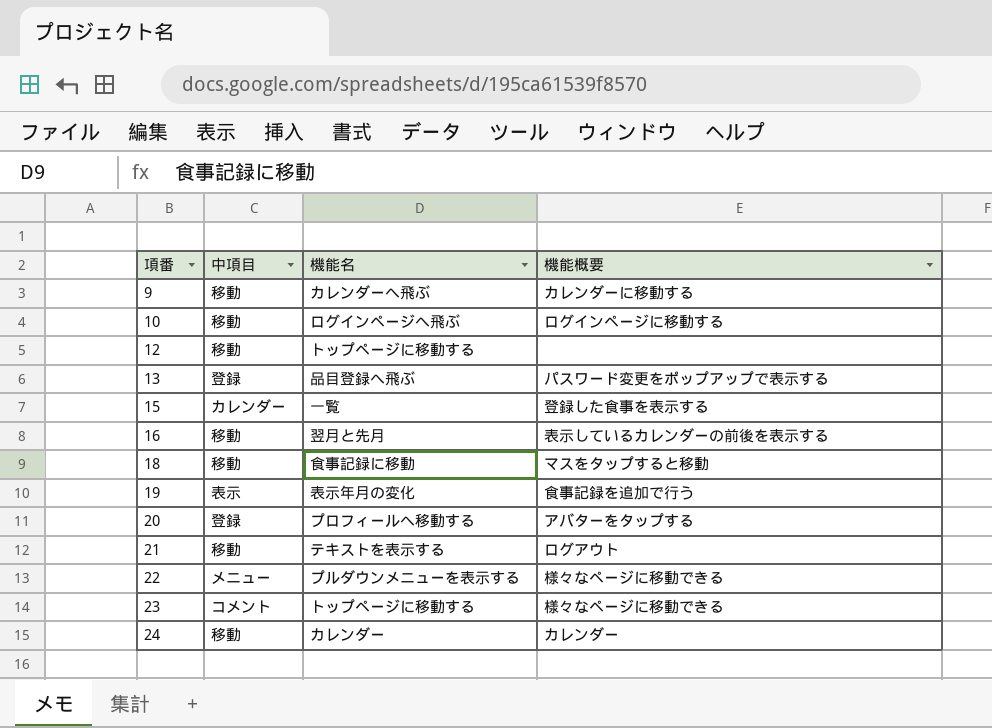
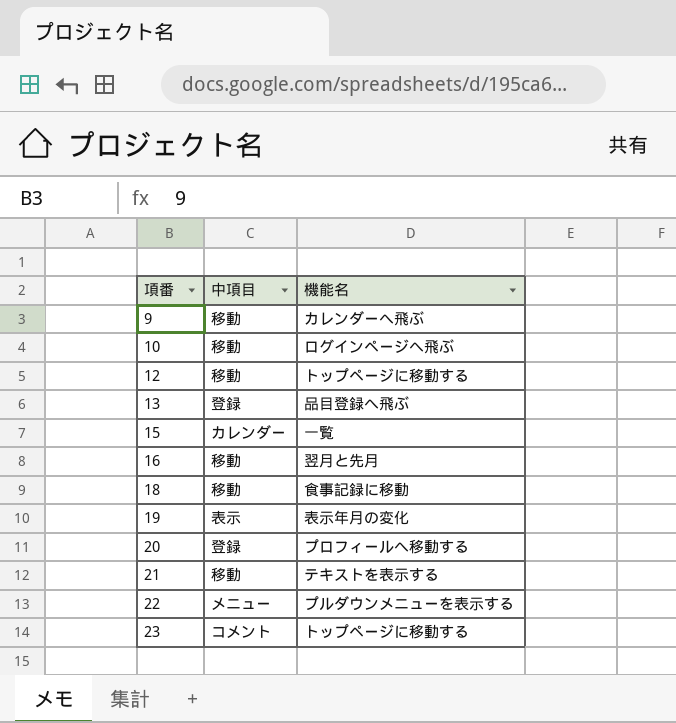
column 機能概要 | position: 4 -> none
row 24: 移動 | カレンダー | カレンダー -> none

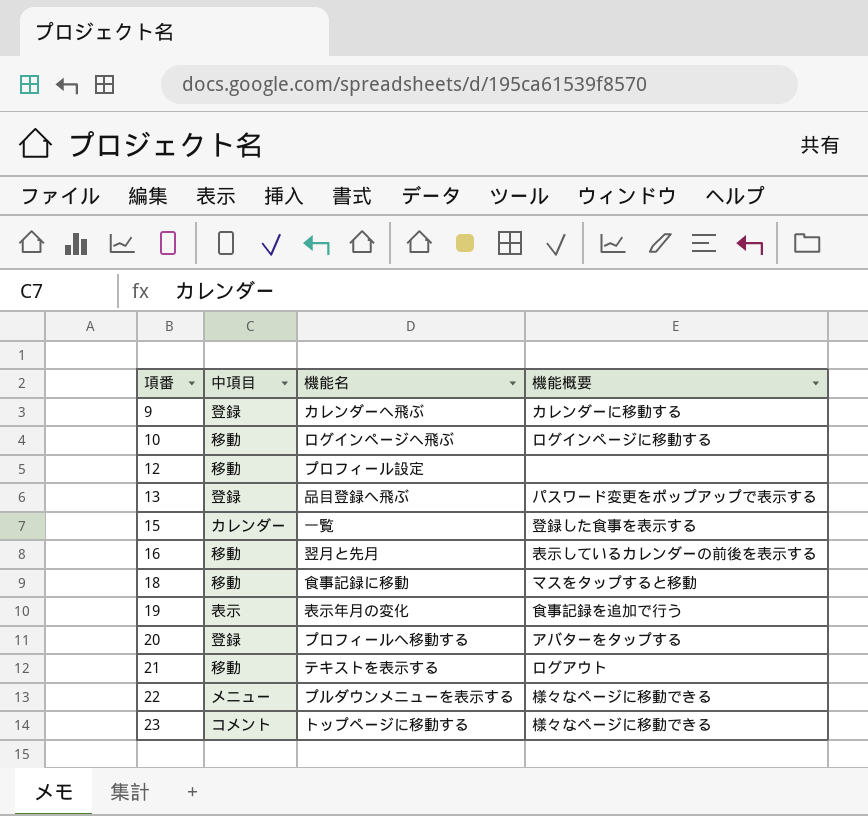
column 機能概要 | position: none -> 4
9 | 中項目: 移動 -> 登録
12 | 機能名: トップページに移動する -> プロフィール設定

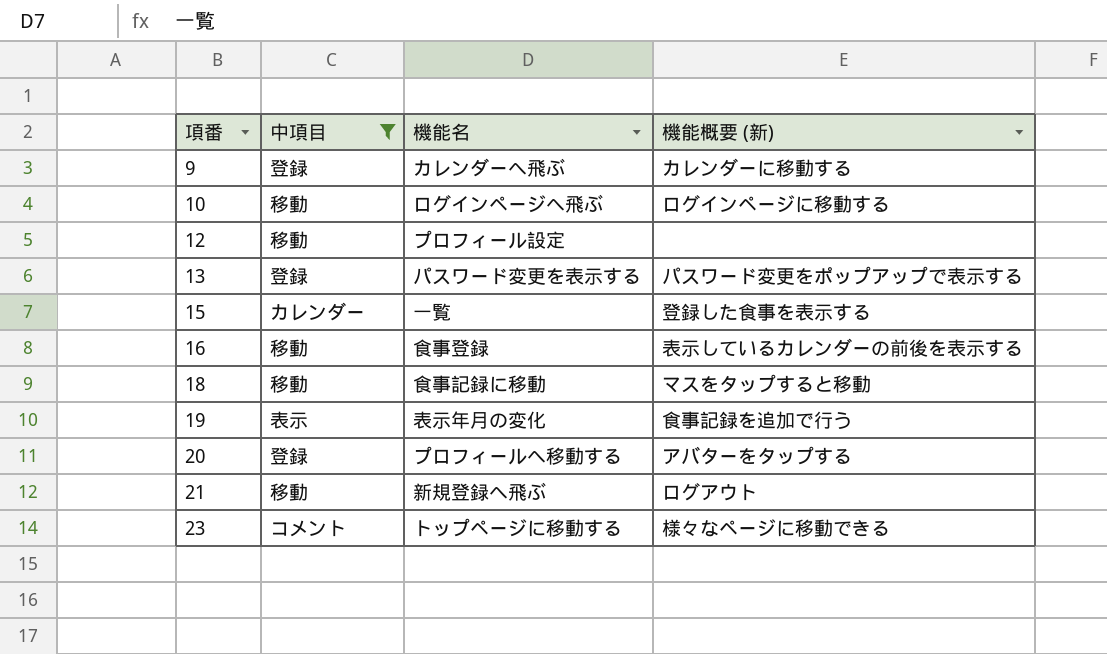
filter: none -> 中項目 != メニュー
column name: 機能概要 -> 機能概要 (新)
13 | 機能名: 品目登録へ飛ぶ -> パスワード変更を表示する
16 | 機能名: 翌月と先月 -> 食事登録
21 | 機能名: テキストを表示する -> 新規登録へ飛ぶ

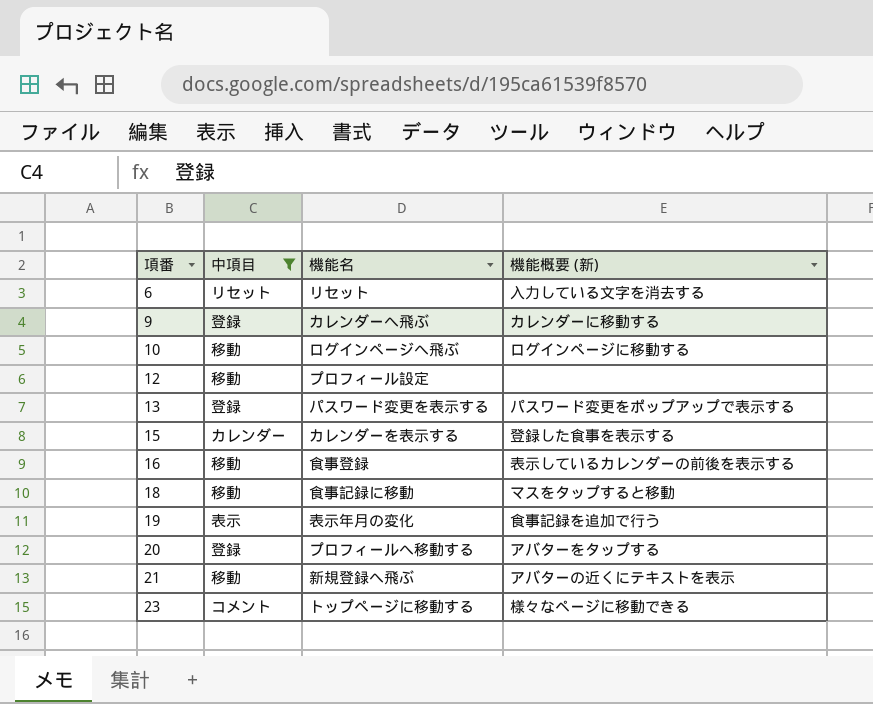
row 6: none -> リセット | リセット | 入力している文字を消去する
15 | 機能名: 一覧 -> カレンダーを表示する
21 | 機能概要 (新): ログアウト -> アバターの近くにテキストを表示

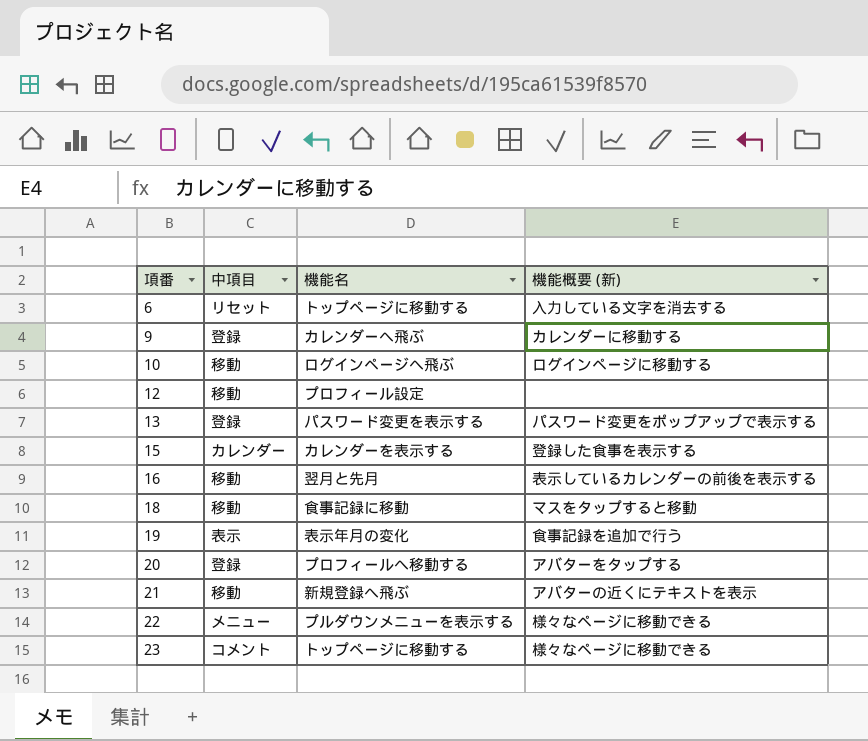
filter: 中項目 != メニュー -> none
6 | 機能名: リセット -> トップページに移動する
16 | 機能名: 食事登録 -> 翌月と先月

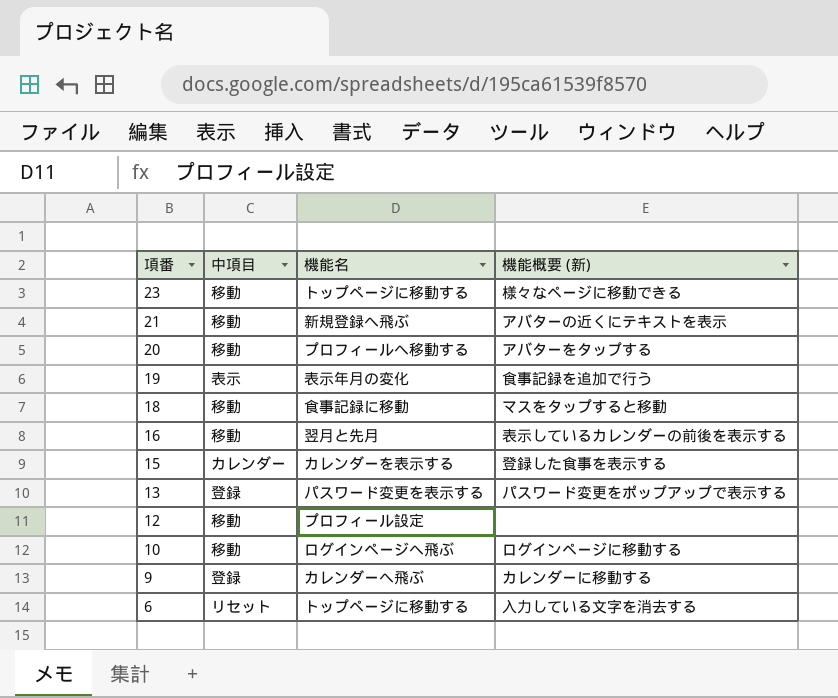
row order: 項番 ascending -> 項番 descending
row 22: メニュー | プルダウンメニューを表示する | 様々なページに移動できる -> none
23 | 中項目: コメント -> 移動
20 | 中項目: 登録 -> 移動

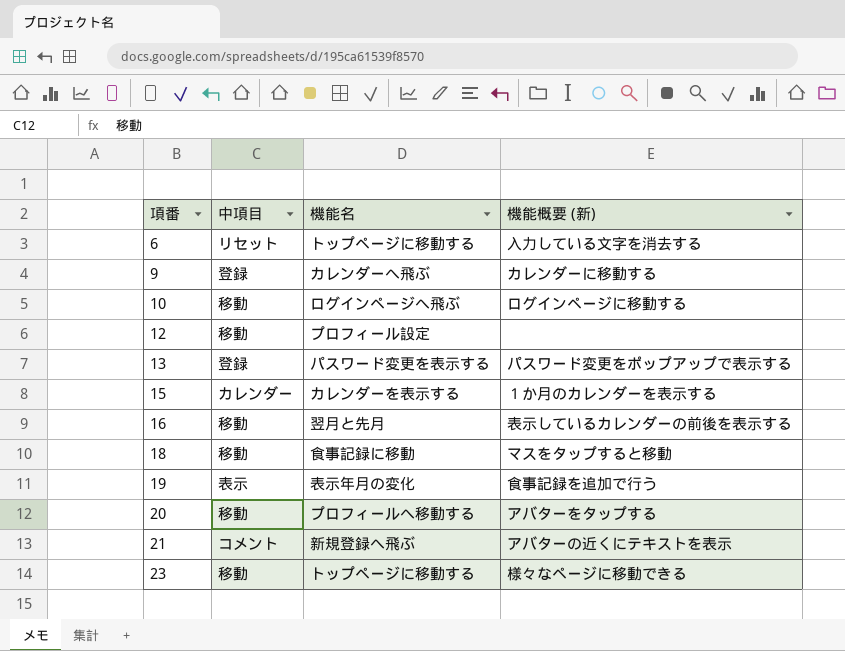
row order: 項番 descending -> 項番 ascending
15 | 機能概要 (新): 登録した食事を表示する -> １か月のカレンダーを表示する
21 | 中項目: 移動 -> コメント

